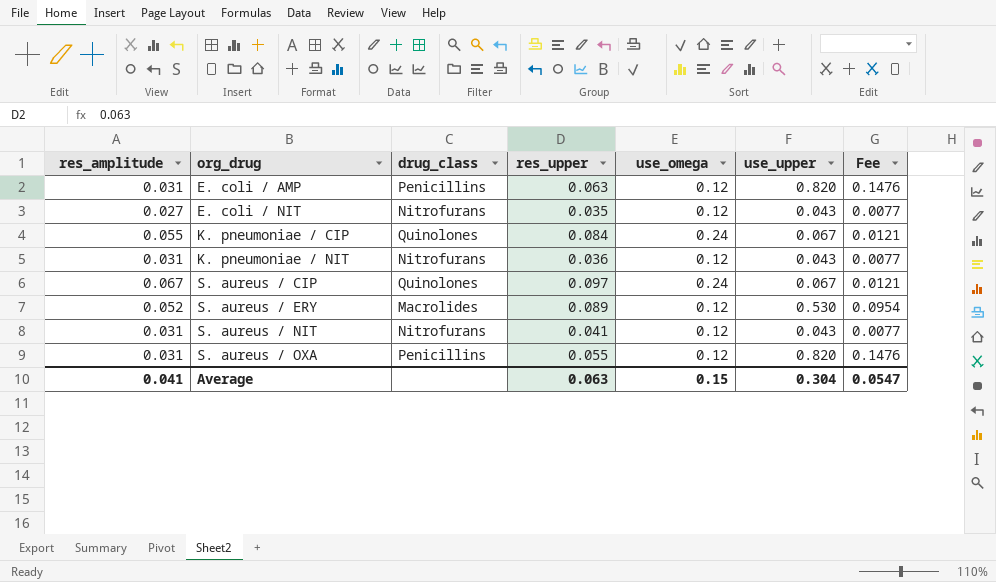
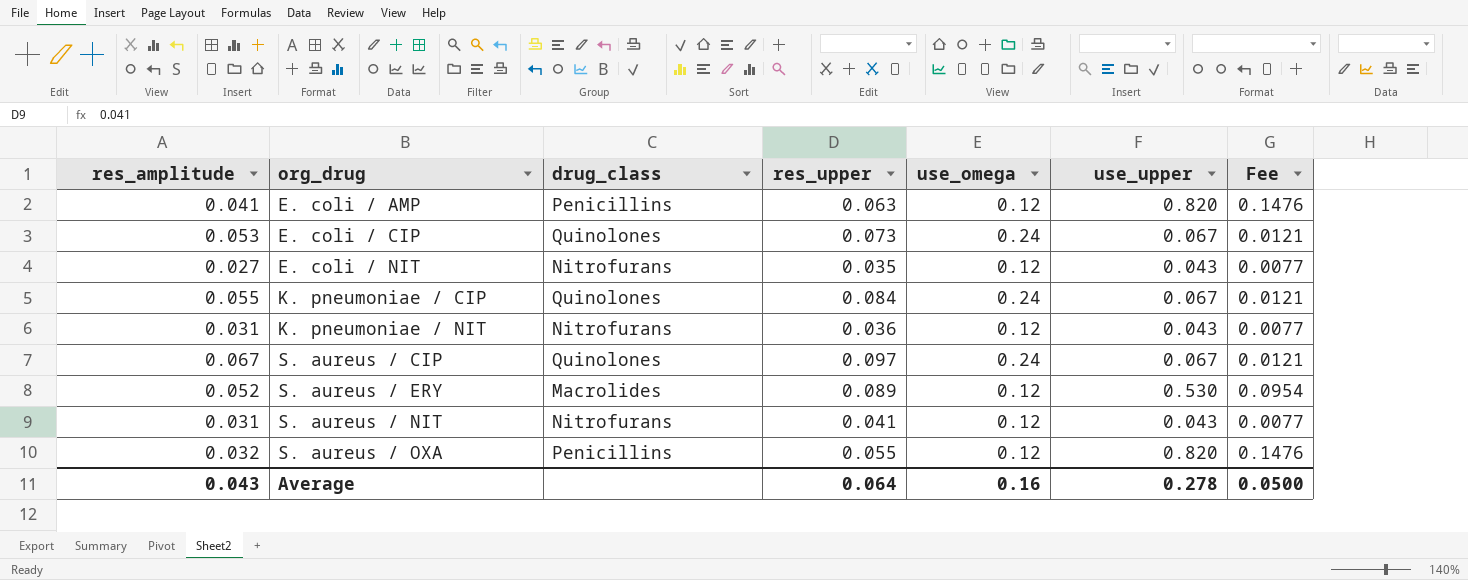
E. coli / AMP | res_amplitude: 0.031 -> 0.041
row E. coli / CIP: none -> 0.053 | Quinolones | 0.073 | 0.24 | 0.067 | 0.0121
S. aureus / OXA | res_amplitude: 0.031 -> 0.032
Average | res_amplitude: 0.041 -> 0.043
Average | res_upper: 0.063 -> 0.064
Average | use_omega: 0.15 -> 0.16
Average | use_upper: 0.304 -> 0.278
Average | Fee: 0.0547 -> 0.0500

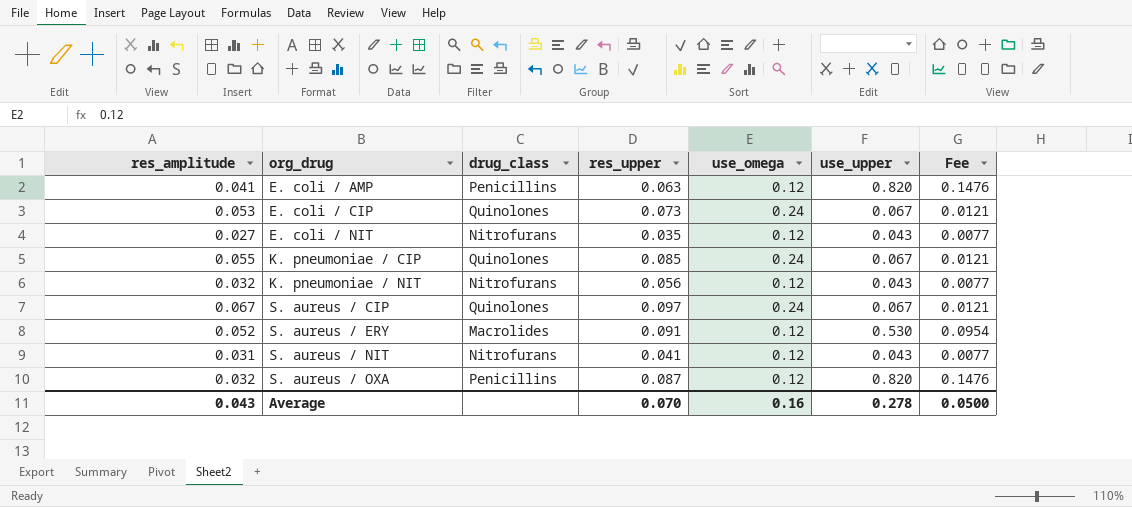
K. pneumoniae / CIP | res_upper: 0.084 -> 0.085
K. pneumoniae / NIT | res_amplitude: 0.031 -> 0.032
K. pneumoniae / NIT | res_upper: 0.036 -> 0.056
S. aureus / ERY | res_upper: 0.089 -> 0.091
S. aureus / OXA | res_upper: 0.055 -> 0.087
Average | res_upper: 0.064 -> 0.070

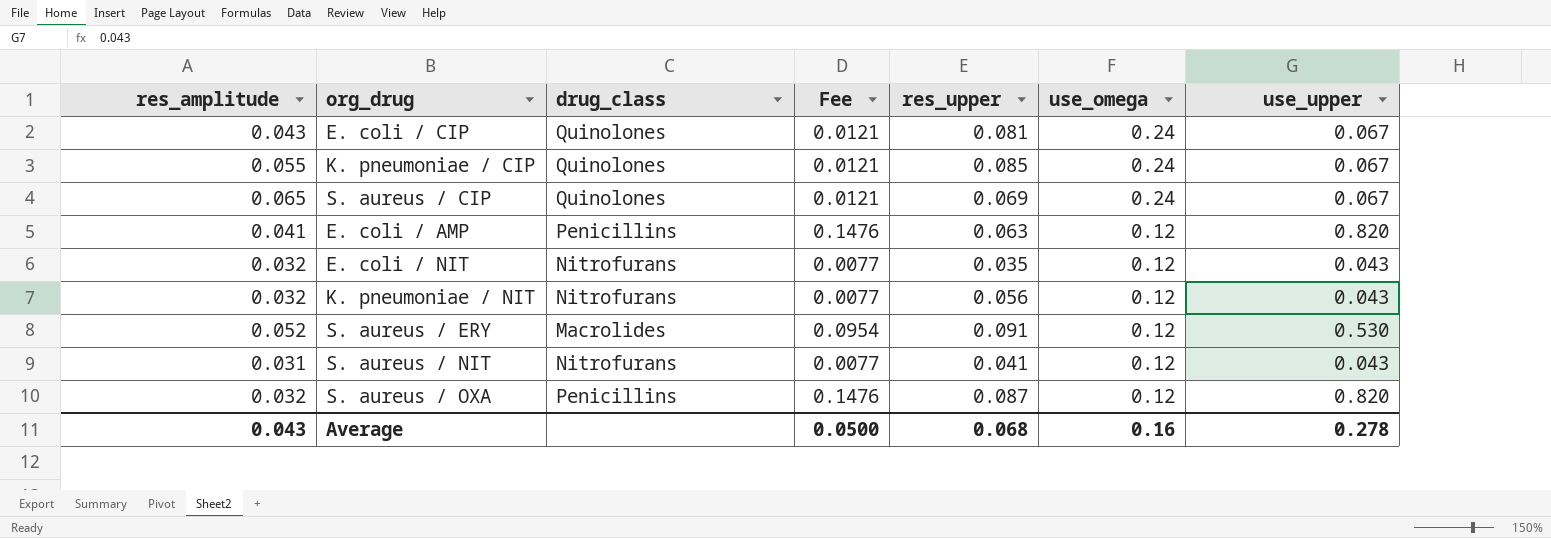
row order: org_drug ascending -> use_omega descending
column Fee | position: 7 -> 4
E. coli / CIP | res_amplitude: 0.053 -> 0.043
E. coli / CIP | res_upper: 0.073 -> 0.081
S. aureus / CIP | res_amplitude: 0.067 -> 0.065
S. aureus / CIP | res_upper: 0.097 -> 0.069
E. coli / NIT | res_amplitude: 0.027 -> 0.032
Average | res_upper: 0.070 -> 0.068

